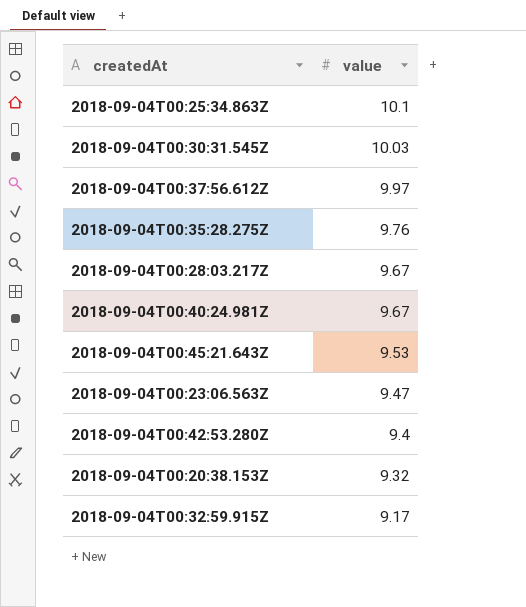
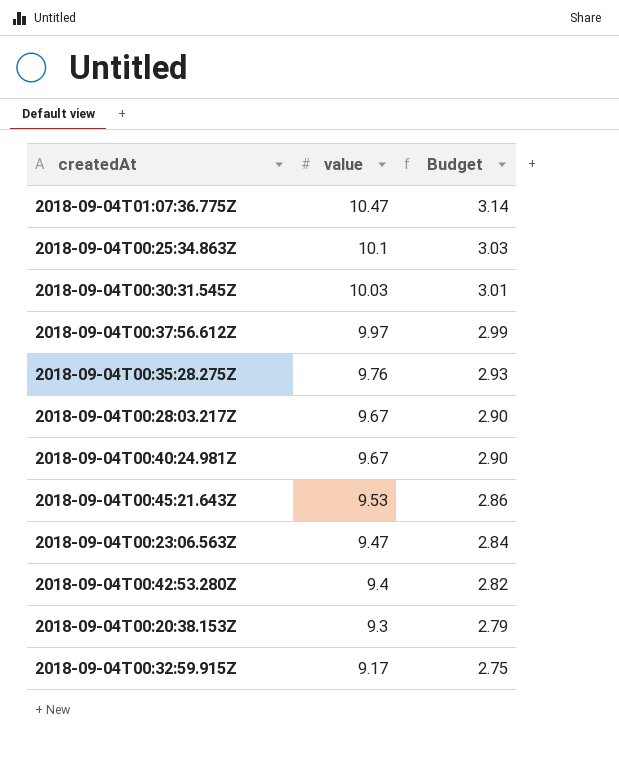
column Budget | formula: none -> [value] * 0.3
row 2018-09-04T01:07:36.775Z: none -> 10.47 | 3.14
2018-09-04T00:20:38.153Z | value: 9.32 -> 9.3

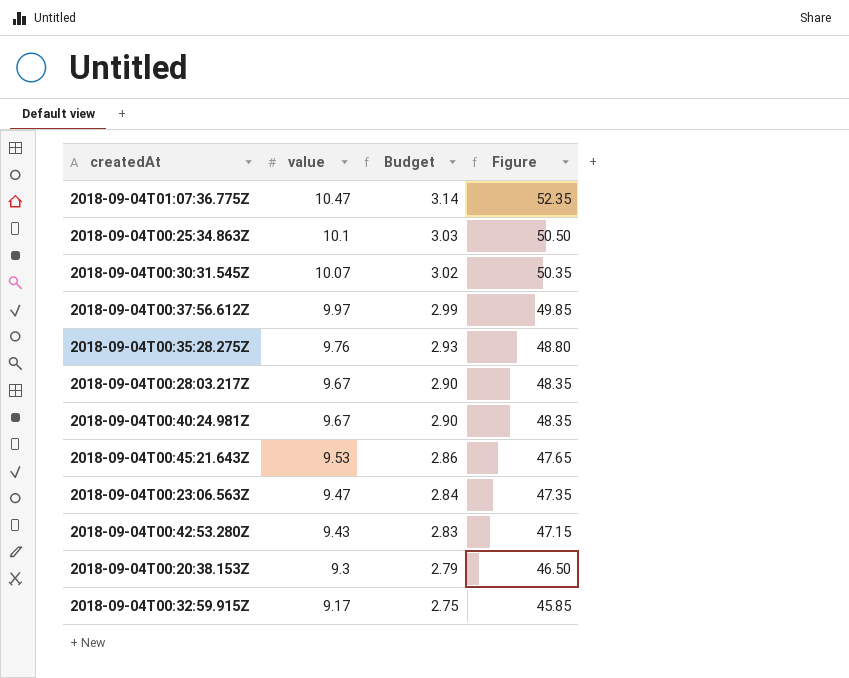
column Figure | formula: none -> [value] * 5
2018-09-04T00:30:31.545Z | value: 10.03 -> 10.07
2018-09-04T00:30:31.545Z | Budget: 3.01 -> 3.02
2018-09-04T00:42:53.280Z | value: 9.4 -> 9.43
2018-09-04T00:42:53.280Z | Budget: 2.82 -> 2.83

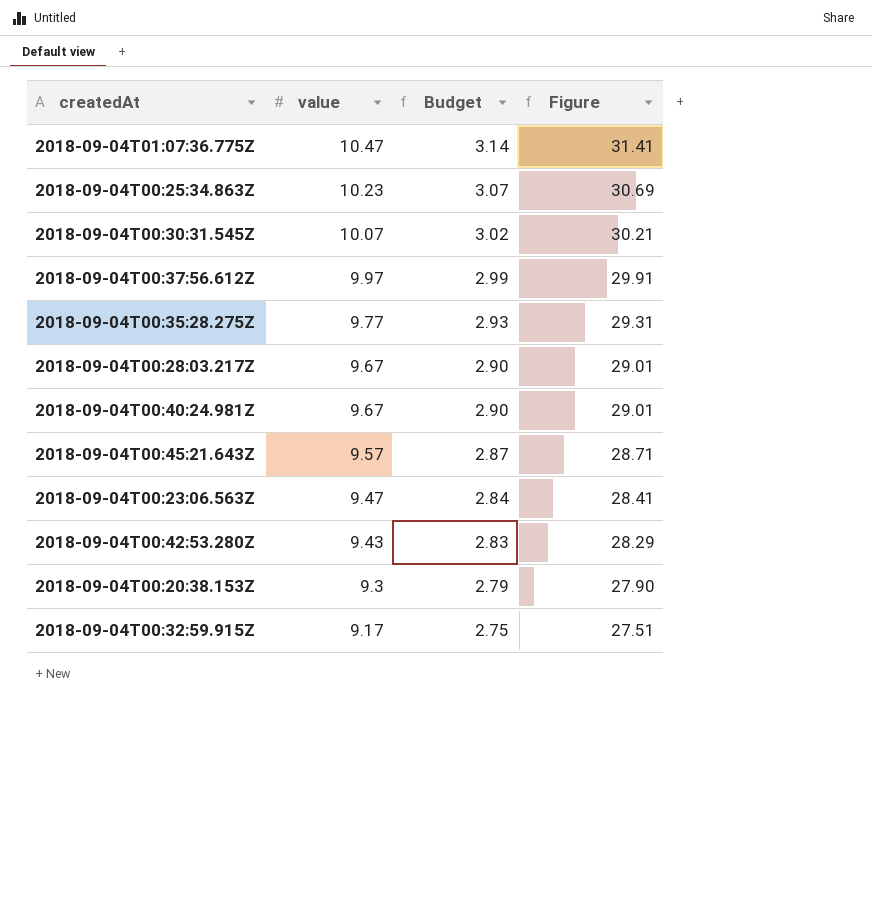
column Figure | formula: [value] * 5 -> [value] * 3
2018-09-04T00:25:34.863Z | value: 10.1 -> 10.23
2018-09-04T00:25:34.863Z | Budget: 3.03 -> 3.07
2018-09-04T00:35:28.275Z | value: 9.76 -> 9.77
2018-09-04T00:45:21.643Z | value: 9.53 -> 9.57
2018-09-04T00:45:21.643Z | Budget: 2.86 -> 2.87

